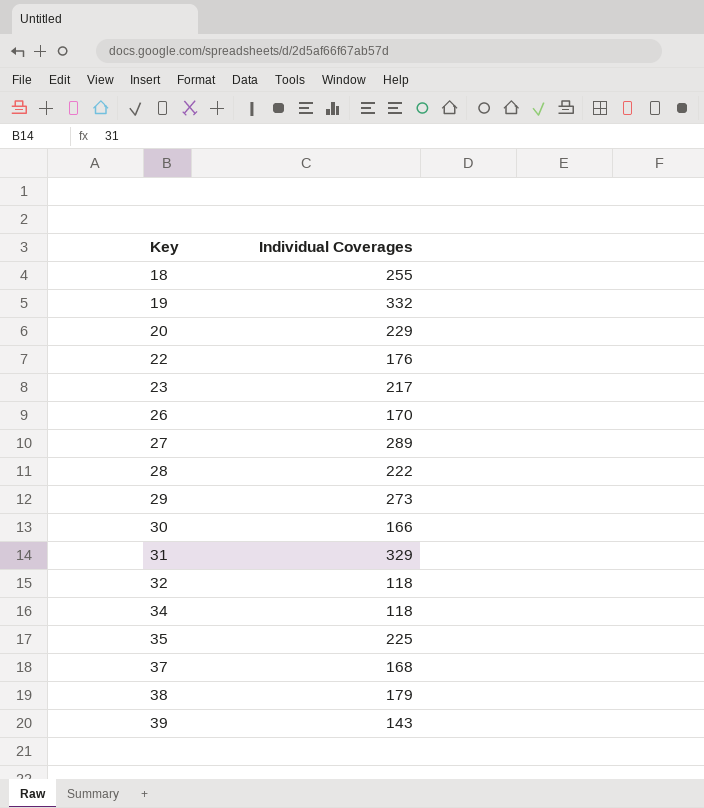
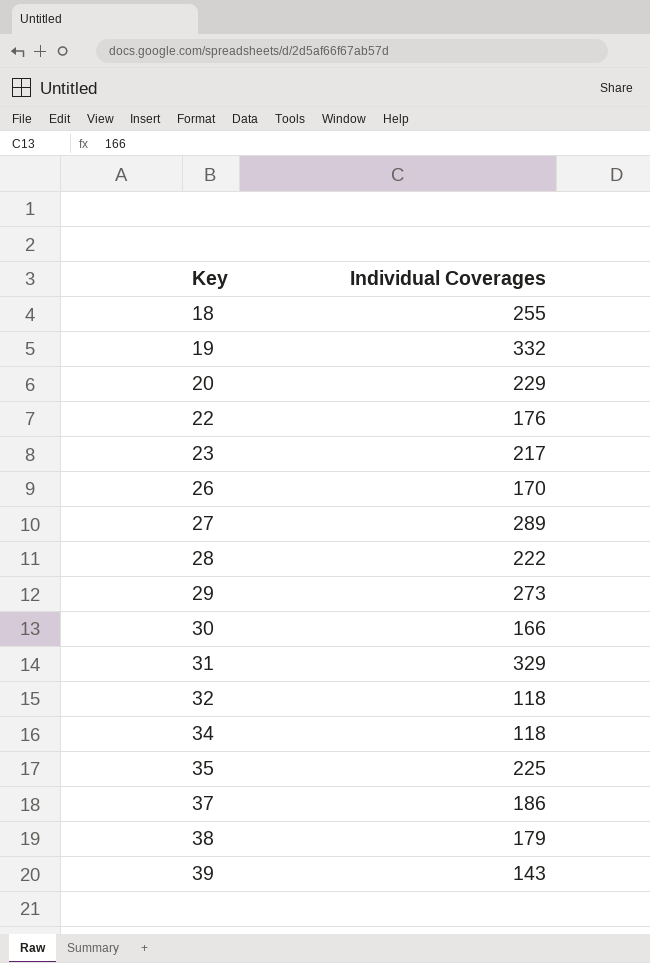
37 | Individual Coverages: 168 -> 186

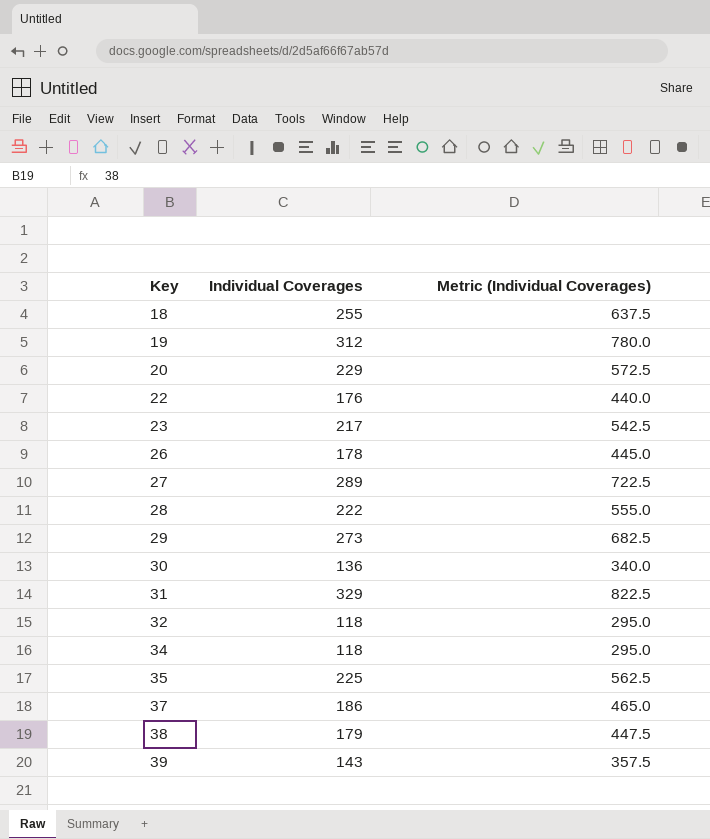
column Metric (Individual Coverages) | formula: none -> [Individual Coverages] * 2.5
19 | Individual Coverages: 332 -> 312
26 | Individual Coverages: 170 -> 178
30 | Individual Coverages: 166 -> 136

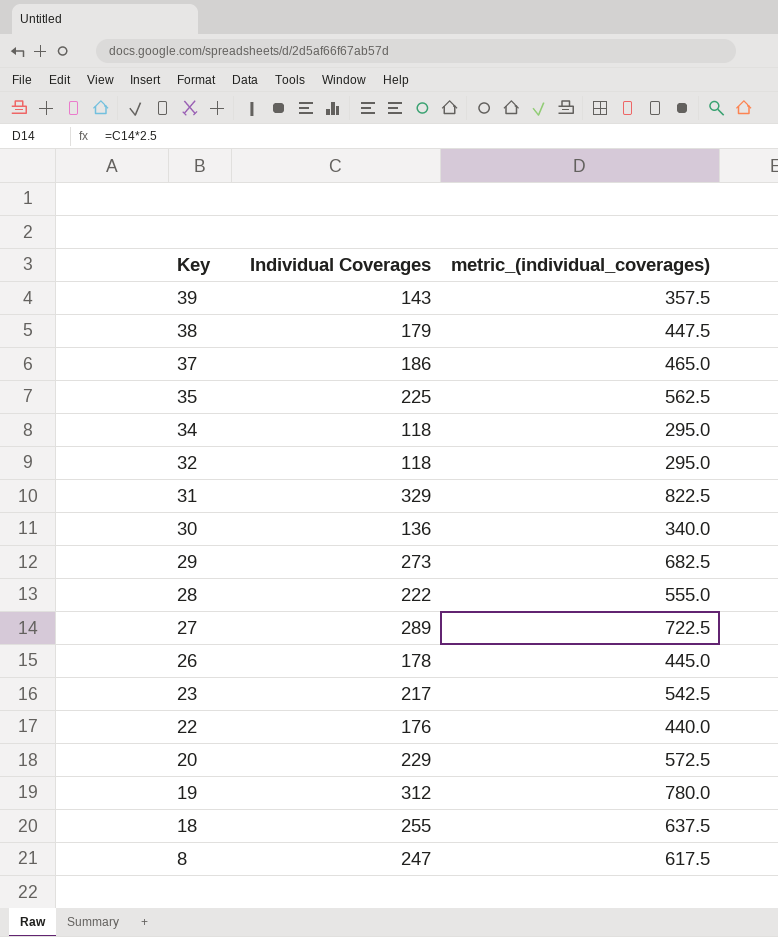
row order: Key ascending -> Key descending
column name: Metric (Individual Coverages) -> metric_(individual_coverages)
row 8: none -> 247 | 617.5

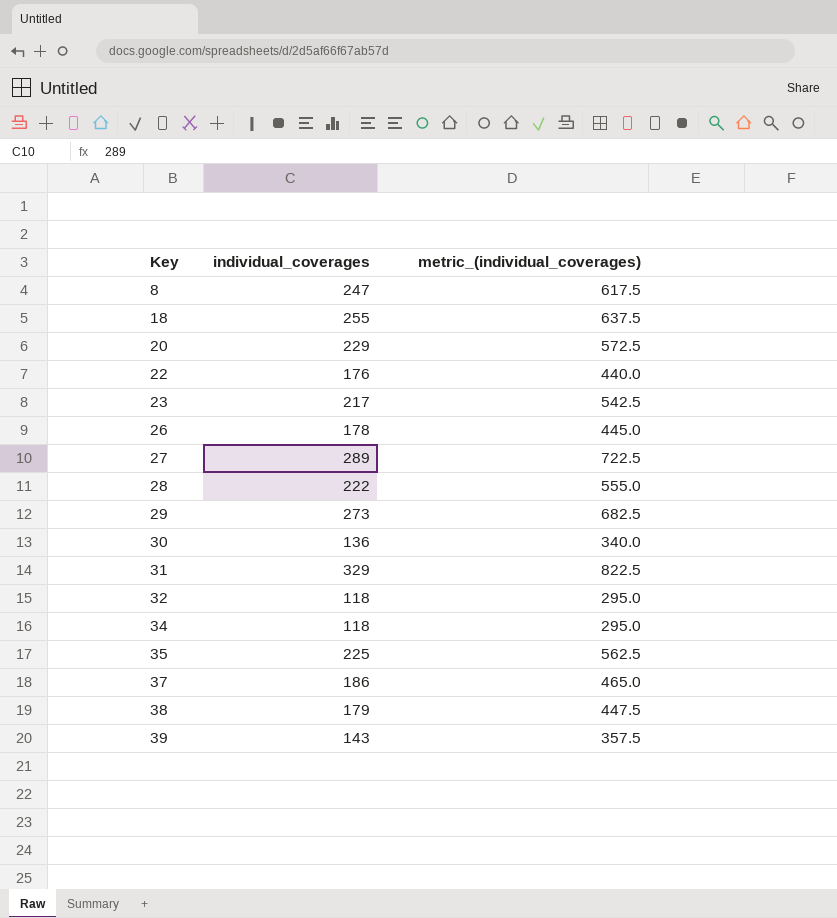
row order: Key descending -> Key ascending
column name: Individual Coverages -> individual_coverages
row 19: 312 | 780.0 -> none

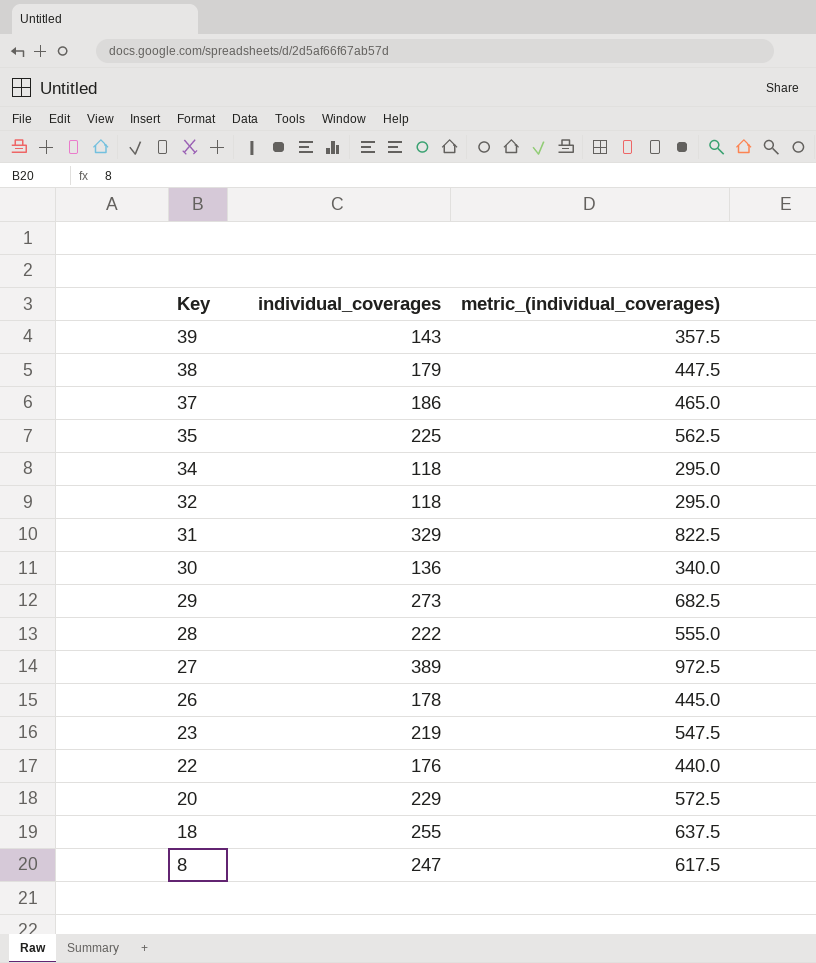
row order: Key ascending -> Key descending
27 | individual_coverages: 289 -> 389
27 | metric_(individual_coverages): 722.5 -> 972.5
23 | individual_coverages: 217 -> 219
23 | metric_(individual_coverages): 542.5 -> 547.5

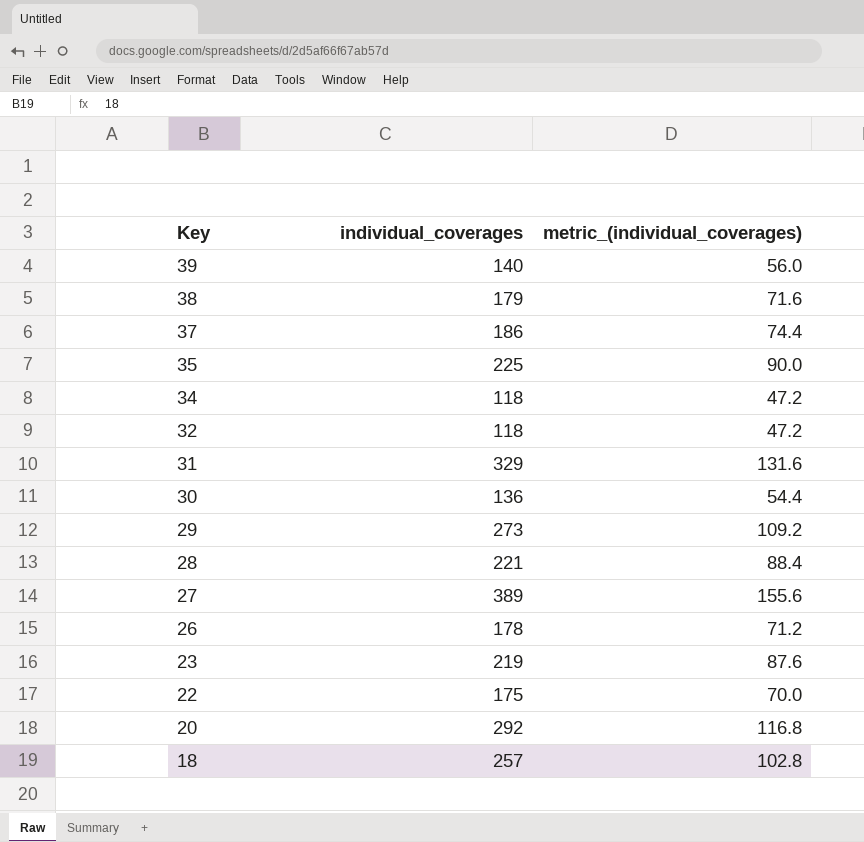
column metric_(individual_coverages) | formula: [individual_coverages] * 2.5 -> [individual_coverages] * 0.4
row 8: 247 | 617.5 -> none
39 | individual_coverages: 143 -> 140
28 | individual_coverages: 222 -> 221
22 | individual_coverages: 176 -> 175
20 | individual_coverages: 229 -> 292
18 | individual_coverages: 255 -> 257

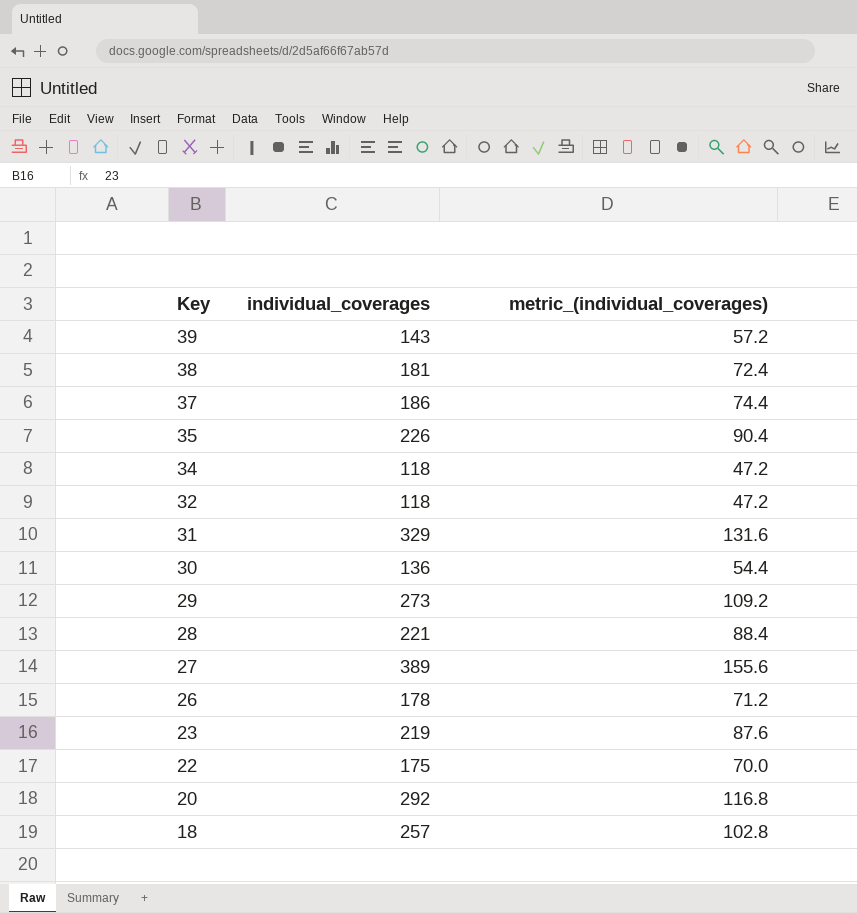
39 | individual_coverages: 140 -> 143
39 | metric_(individual_coverages): 56.0 -> 57.2
38 | individual_coverages: 179 -> 181
38 | metric_(individual_coverages): 71.6 -> 72.4
35 | individual_coverages: 225 -> 226
35 | metric_(individual_coverages): 90.0 -> 90.4

